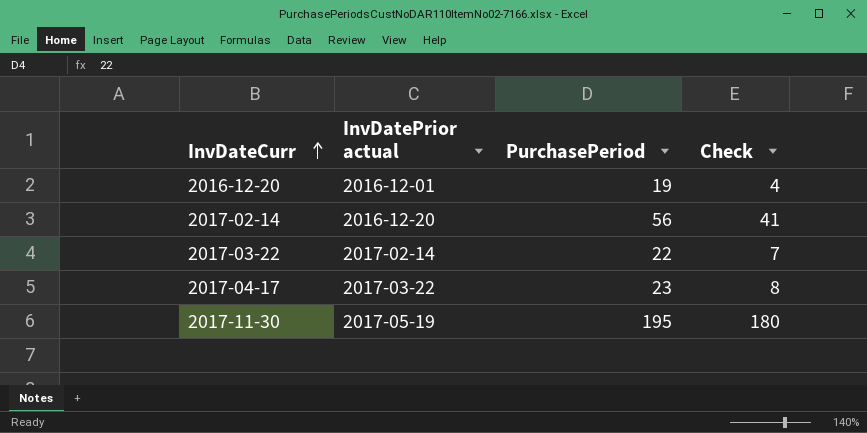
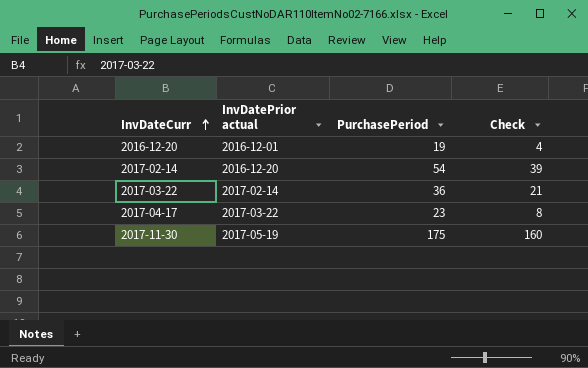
2017-02-14 | PurchasePeriod: 56 -> 54
2017-02-14 | Check: 41 -> 39
2017-03-22 | PurchasePeriod: 22 -> 36
2017-03-22 | Check: 7 -> 21
2017-11-30 | PurchasePeriod: 195 -> 175
2017-11-30 | Check: 180 -> 160

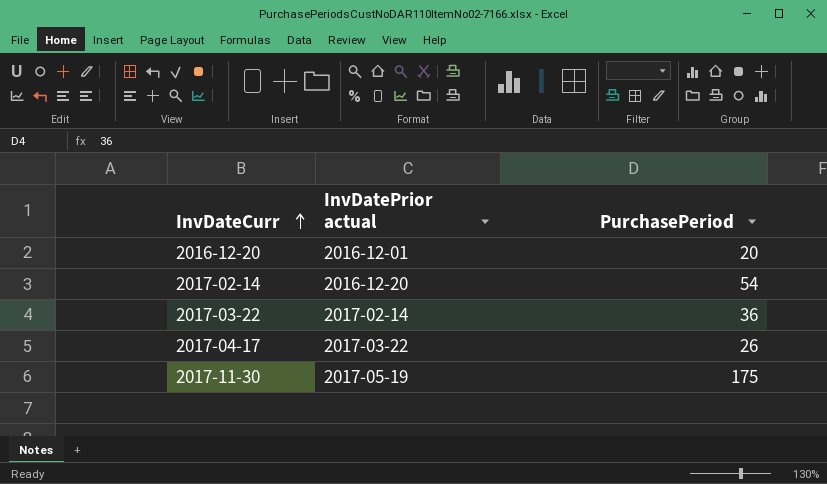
column Check | formula: [PurchasePeriod] - 15 -> none
2016-12-20 | PurchasePeriod: 19 -> 20
2017-04-17 | PurchasePeriod: 23 -> 26

